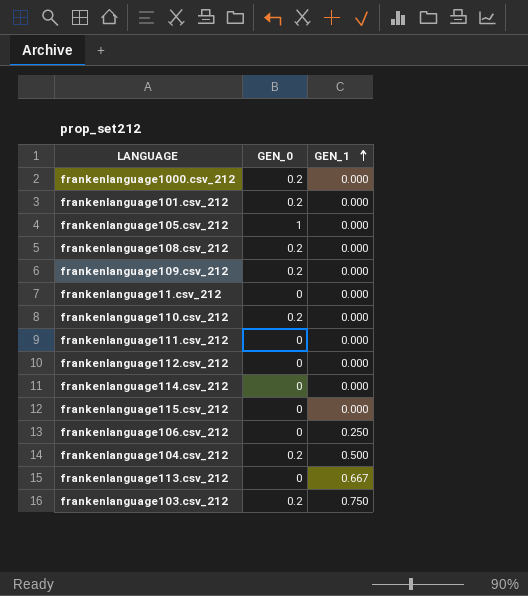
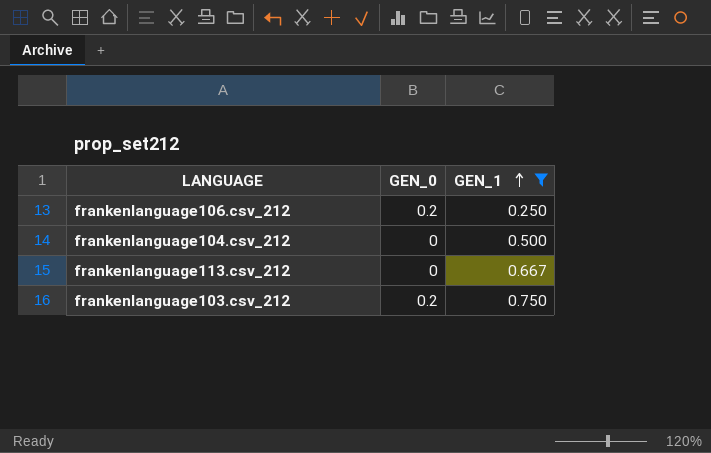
filter: none -> GEN_1 != 0.000
frankenlanguage106.csv_212 | GEN_0: 0 -> 0.2
frankenlanguage104.csv_212 | GEN_0: 0.2 -> 0

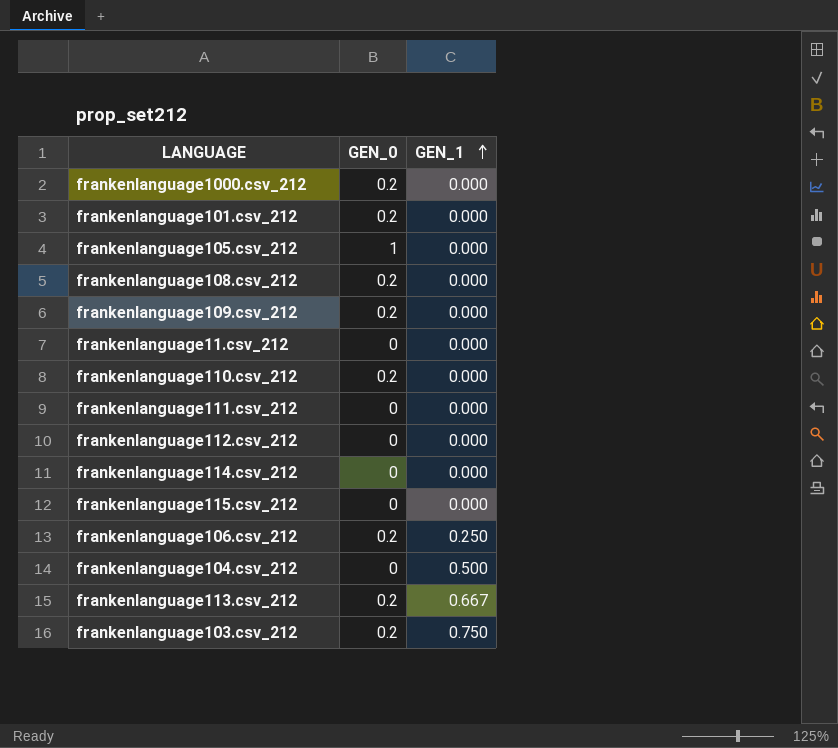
filter: GEN_1 != 0.000 -> none
frankenlanguage113.csv_212 | GEN_0: 0 -> 0.2

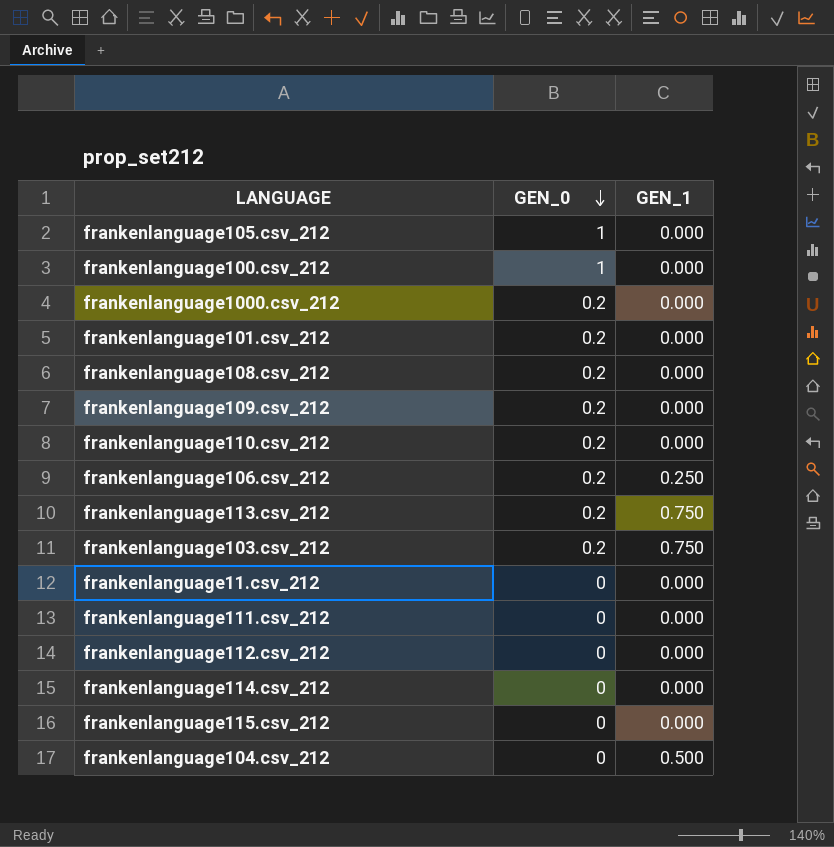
row order: GEN_1 ascending -> GEN_0 descending
row frankenlanguage100.csv_212: none -> 1 | 0.000
frankenlanguage113.csv_212 | GEN_1: 0.667 -> 0.750

